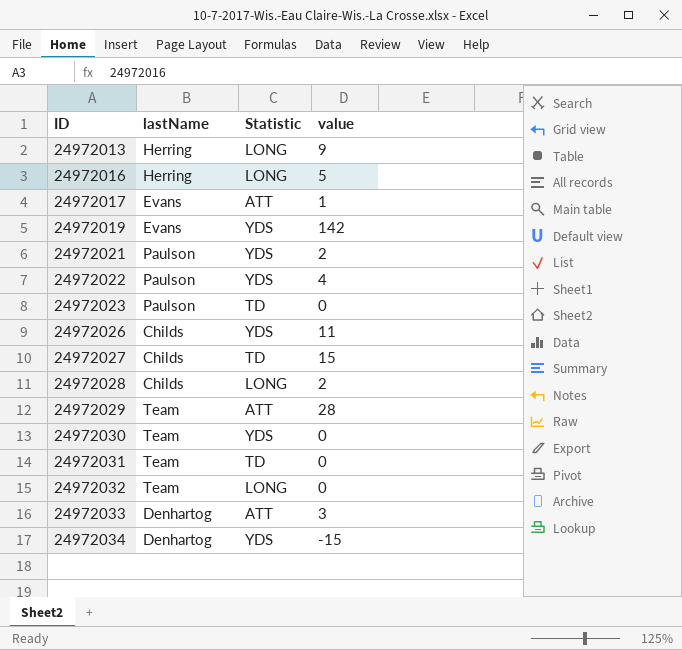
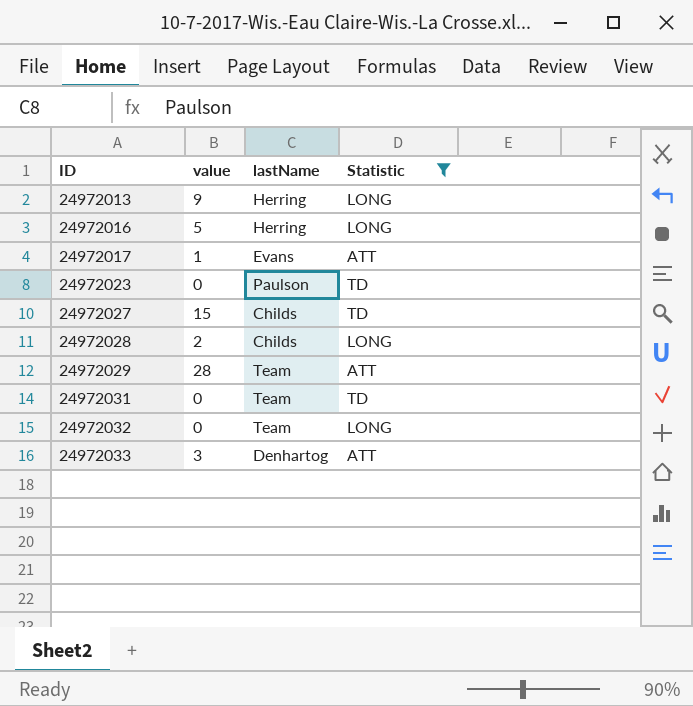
filter: none -> Statistic != YDS
column value | position: 4 -> 2

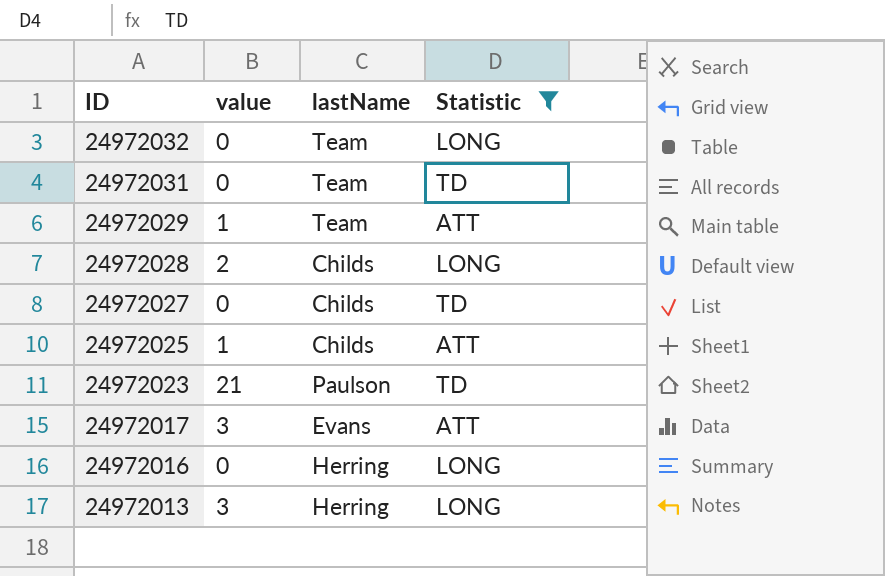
row order: ID ascending -> ID descending
row 24972033: 3 | Denhartog | ATT -> none
24972029 | value: 28 -> 1
24972027 | value: 15 -> 0
row 24972025: none -> 1 | Childs | ATT
24972023 | value: 0 -> 21
24972017 | value: 1 -> 3
24972016 | value: 5 -> 0
24972013 | value: 9 -> 3

